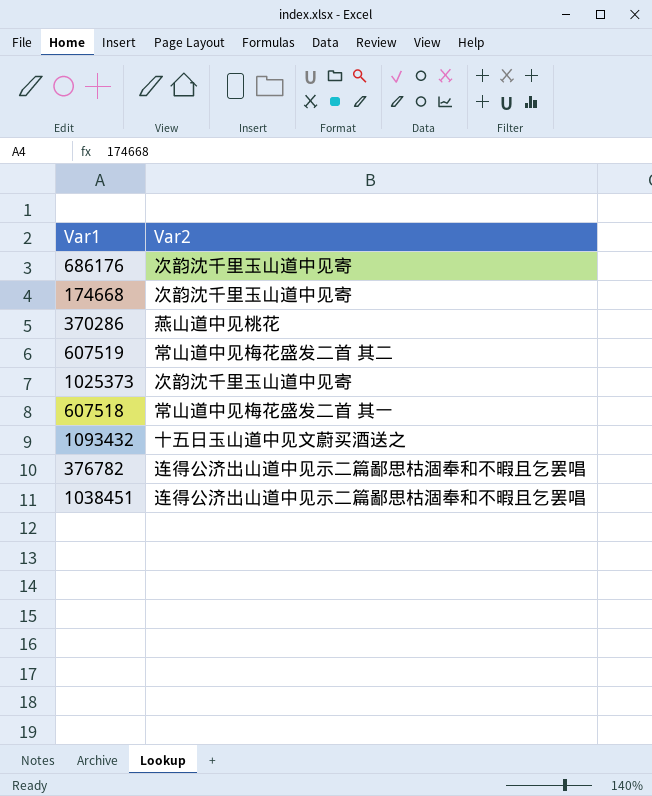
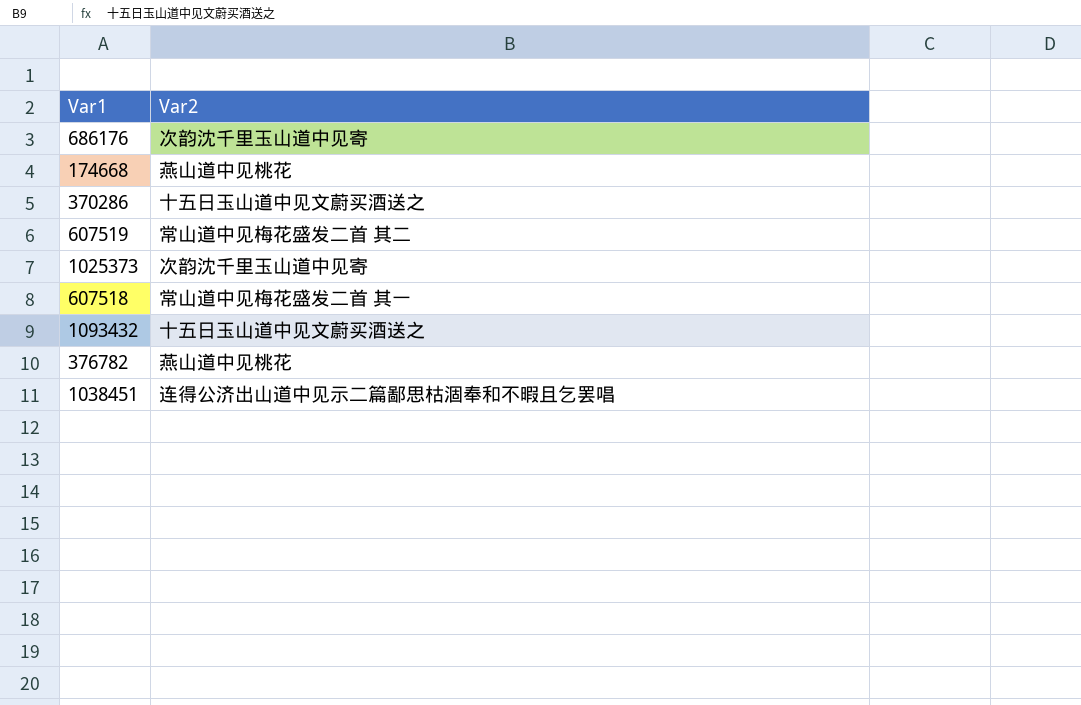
174668 | Var2: 次韵沈千里玉山道中见寄 -> 燕山道中见桃花
370286 | Var2: 燕山道中见桃花 -> 十五日玉山道中见文蔚买酒送之
376782 | Var2: 连得公济出山道中见示二篇鄙思枯涸奉和不暇且乞罢唱 -> 燕山道中见桃花

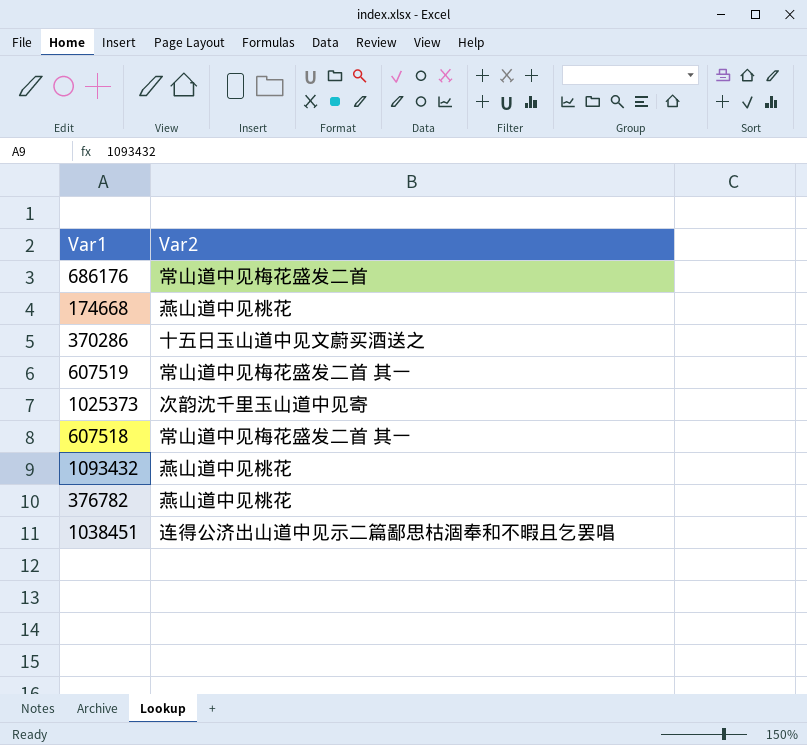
686176 | Var2: 次韵沈千里玉山道中见寄 -> 常山道中见梅花盛发二首
607519 | Var2: 常山道中见梅花盛发二首 其二 -> 常山道中见梅花盛发二首 其一
1093432 | Var2: 十五日玉山道中见文蔚买酒送之 -> 燕山道中见桃花

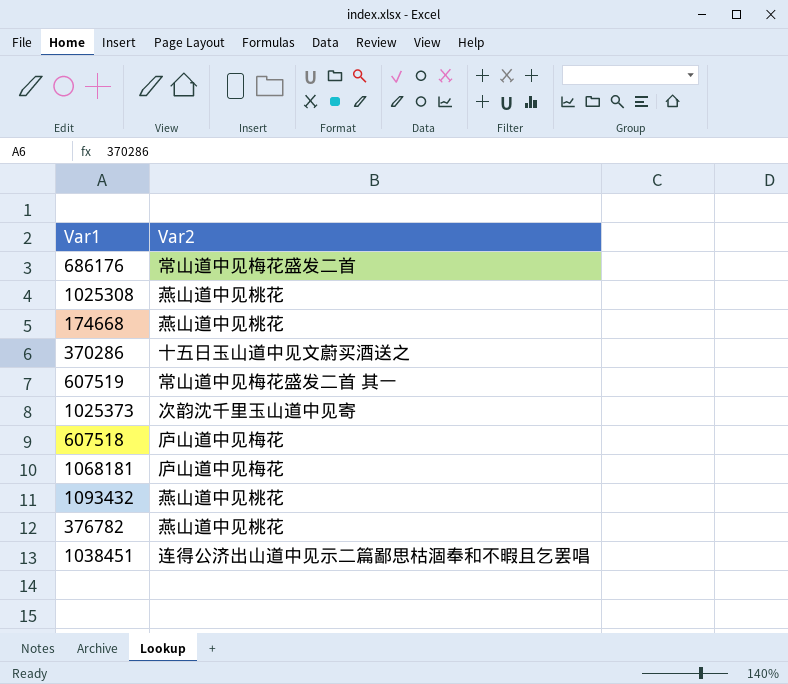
row 1025308: none -> 燕山道中见桃花
607518 | Var2: 常山道中见梅花盛发二首 其一 -> 庐山道中见梅花
row 1068181: none -> 庐山道中见梅花

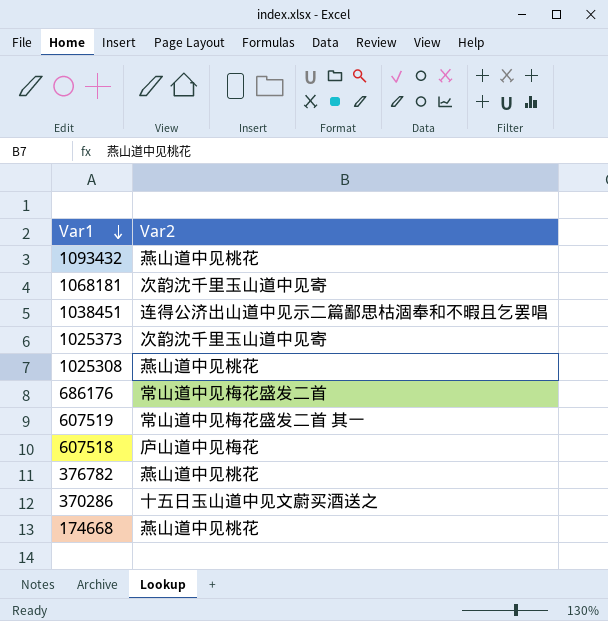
row order: none -> Var1 descending
1068181 | Var2: 庐山道中见梅花 -> 次韵沈千里玉山道中见寄

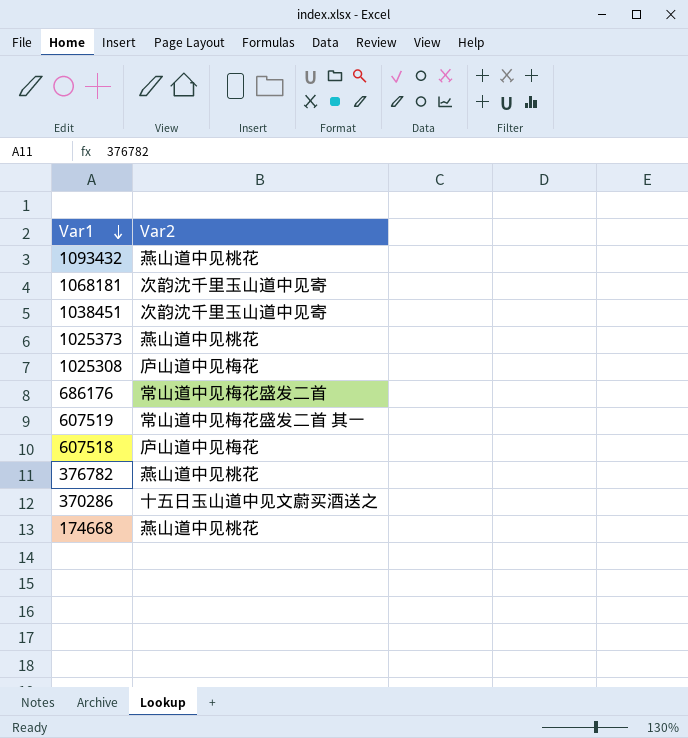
1038451 | Var2: 连得公济出山道中见示二篇鄙思枯涸奉和不暇且乞罢唱 -> 次韵沈千里玉山道中见寄
1025373 | Var2: 次韵沈千里玉山道中见寄 -> 燕山道中见桃花
1025308 | Var2: 燕山道中见桃花 -> 庐山道中见梅花

